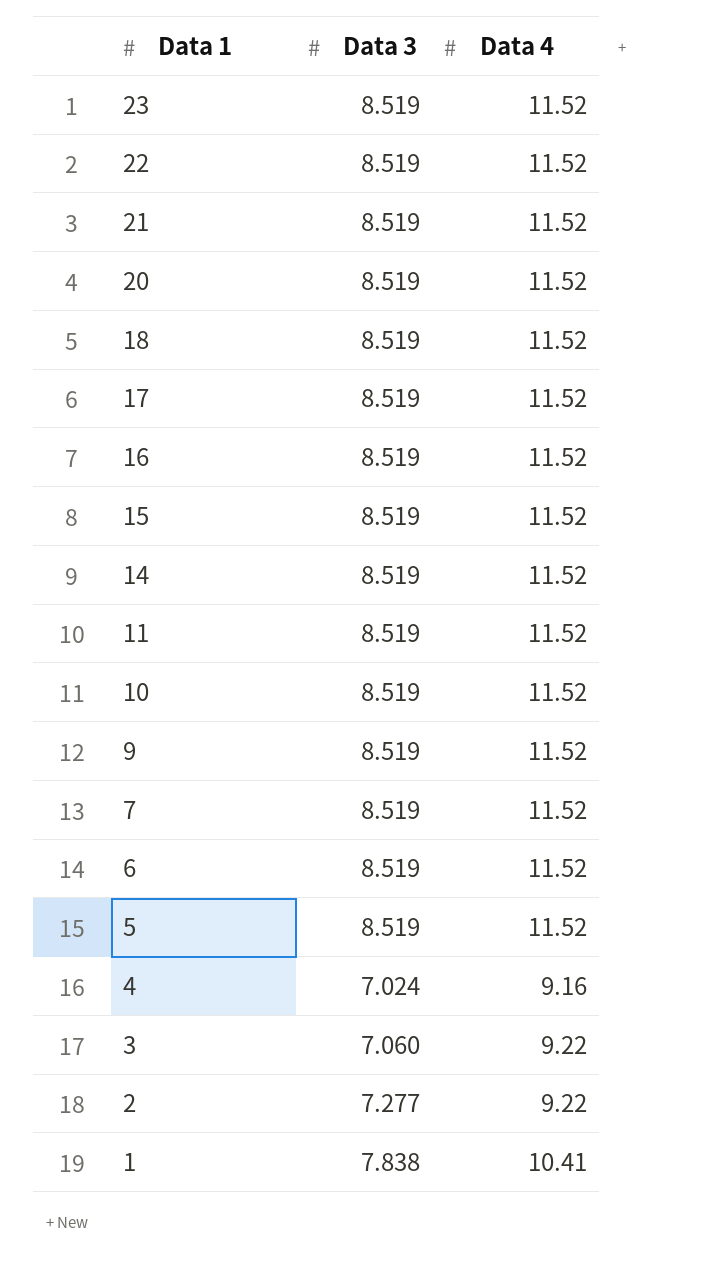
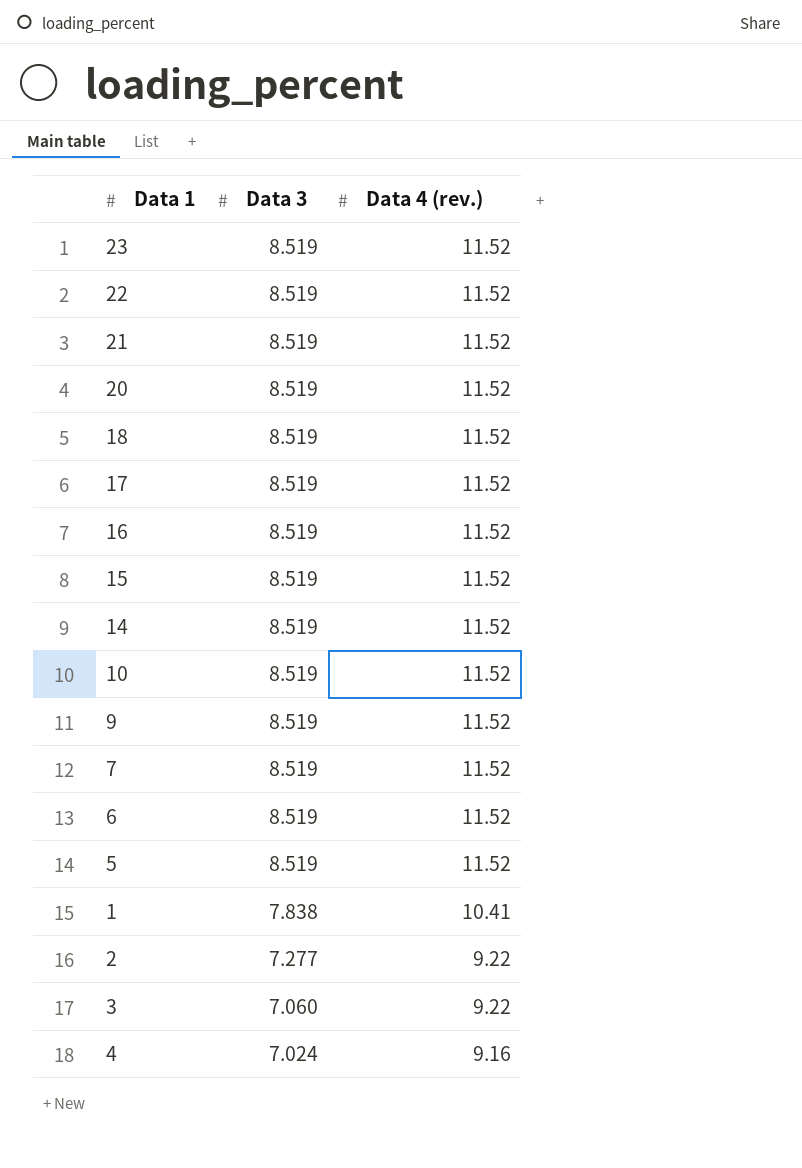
row order: Data 1 descending -> Data 3 descending
column name: Data 4 -> Data 4 (rev.)
row 11: 8.519 | 11.52 -> none

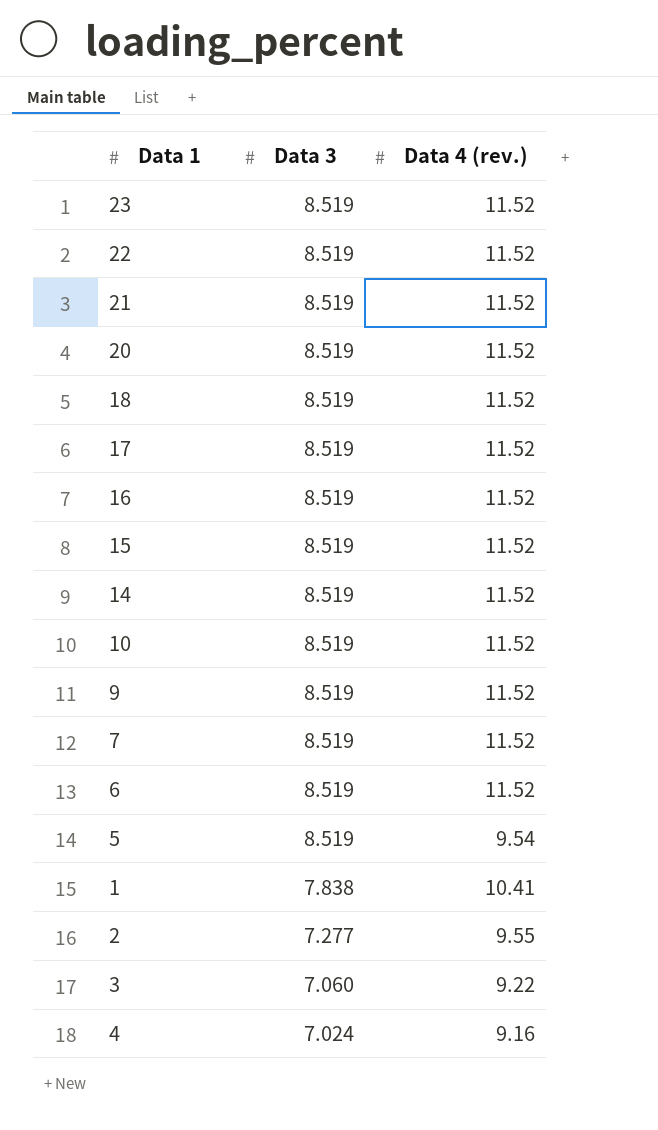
5 | Data 4 (rev.): 11.52 -> 9.54
2 | Data 4 (rev.): 9.22 -> 9.55

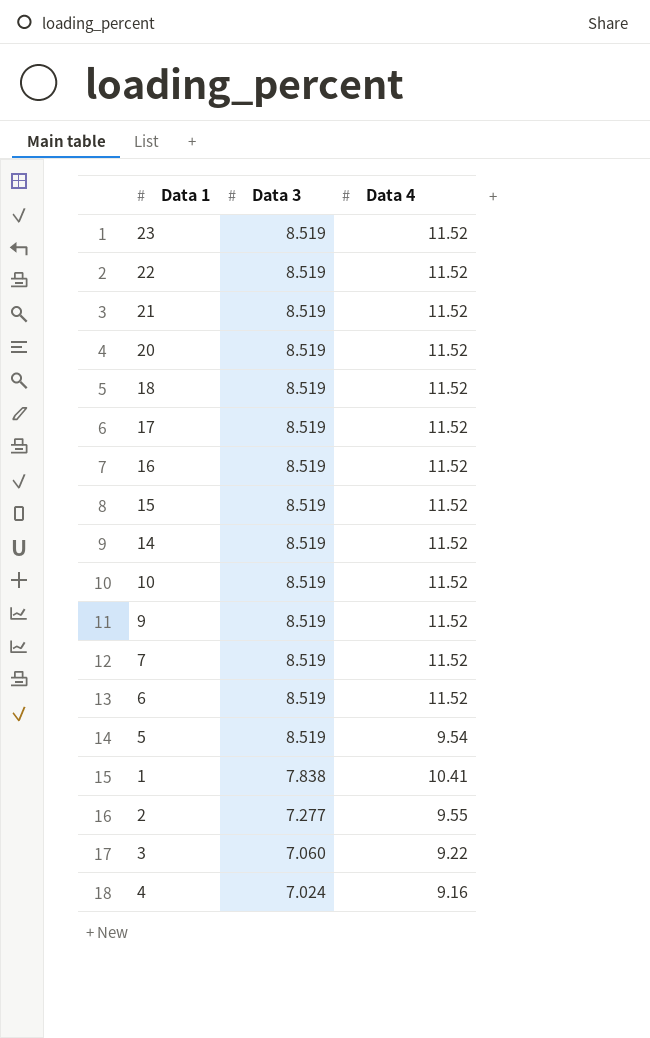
column name: Data 4 (rev.) -> Data 4

